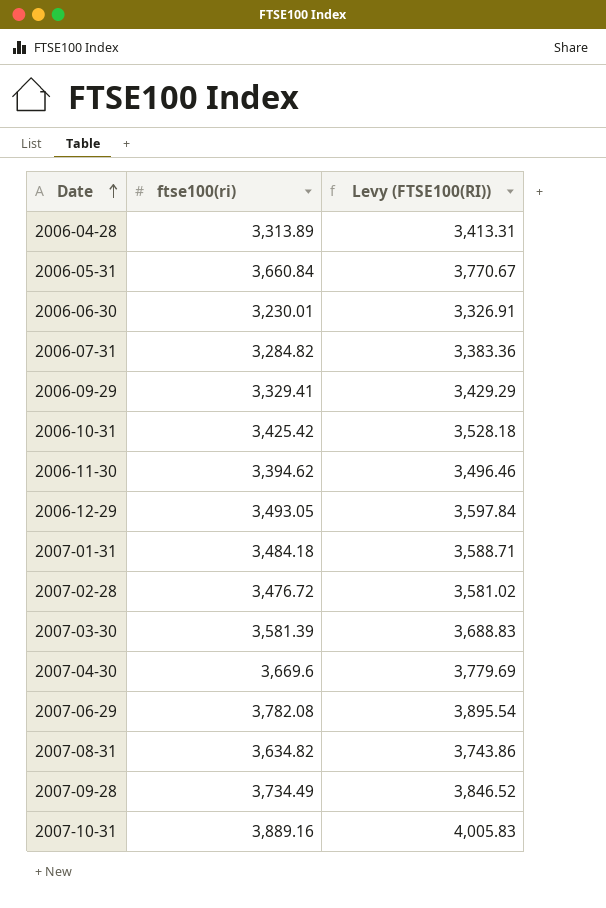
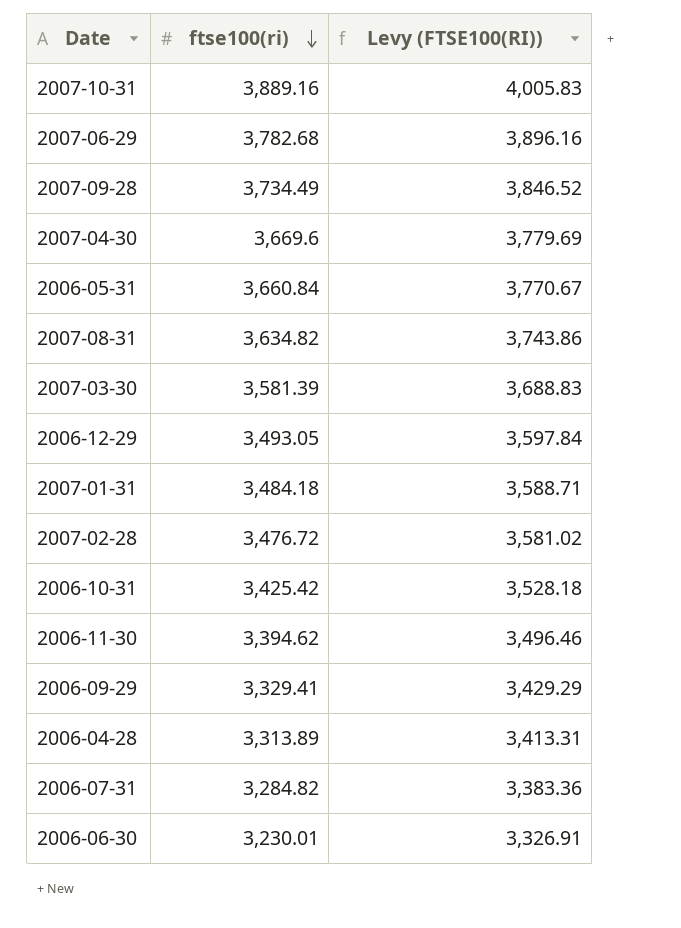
row order: Date ascending -> ftse100(ri) descending
2007-06-29 | ftse100(ri): 3,782.08 -> 3,782.68
2007-06-29 | Levy (FTSE100(RI)): 3,895.54 -> 3,896.16

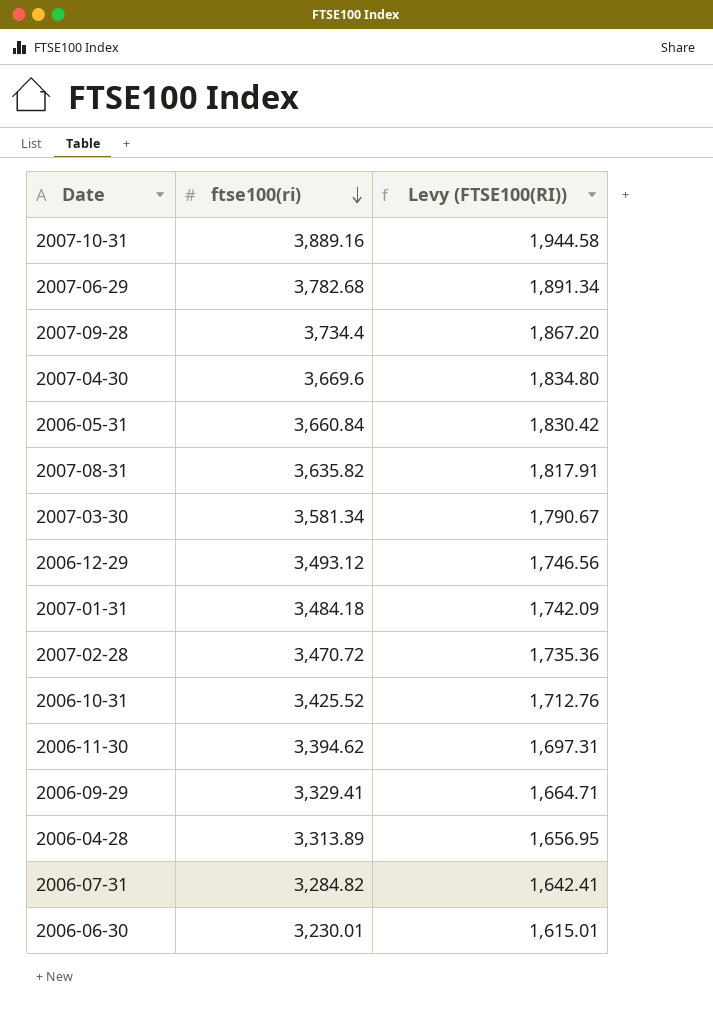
column Levy (FTSE100(RI)) | formula: [ftse100(ri)] * 1.03 -> [ftse100(ri)] * 0.5
2007-09-28 | ftse100(ri): 3,734.49 -> 3,734.4
2007-08-31 | ftse100(ri): 3,634.82 -> 3,635.82
2007-03-30 | ftse100(ri): 3,581.39 -> 3,581.34
2006-12-29 | ftse100(ri): 3,493.05 -> 3,493.12
2007-02-28 | ftse100(ri): 3,476.72 -> 3,470.72
2006-10-31 | ftse100(ri): 3,425.42 -> 3,425.52

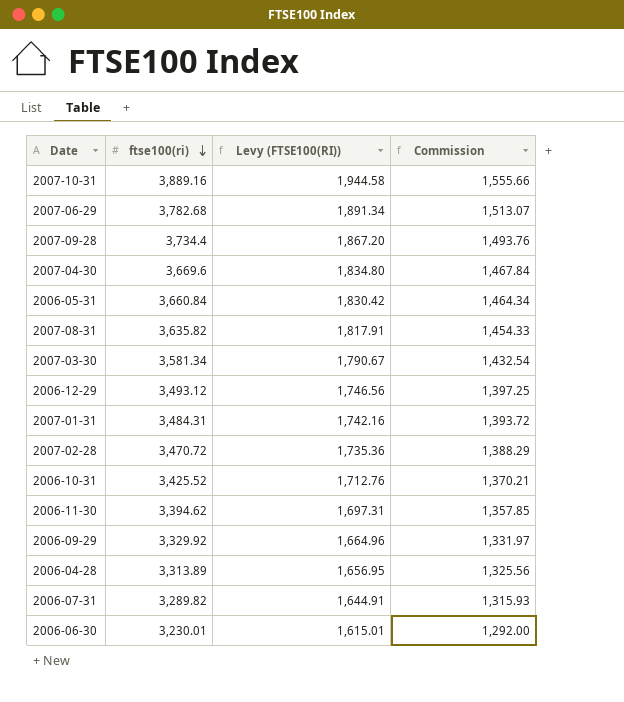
column Commission | formula: none -> [ftse100(ri)] * 0.4
2007-01-31 | ftse100(ri): 3,484.18 -> 3,484.31
2007-01-31 | Levy (FTSE100(RI)): 1,742.09 -> 1,742.16
2006-09-29 | ftse100(ri): 3,329.41 -> 3,329.92
2006-09-29 | Levy (FTSE100(RI)): 1,664.71 -> 1,664.96
2006-07-31 | ftse100(ri): 3,284.82 -> 3,289.82
2006-07-31 | Levy (FTSE100(RI)): 1,642.41 -> 1,644.91

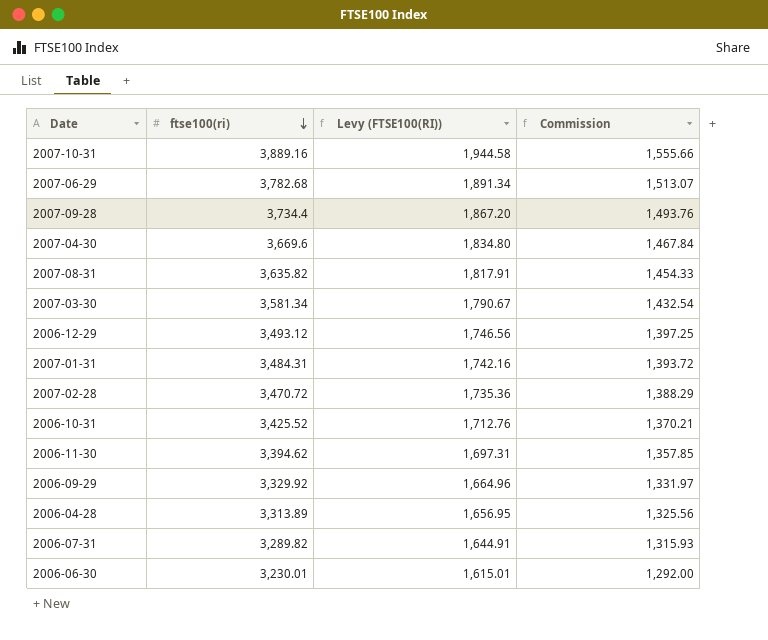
row 2006-05-31: 3,660.84 | 1,830.42 | 1,464.34 -> none

